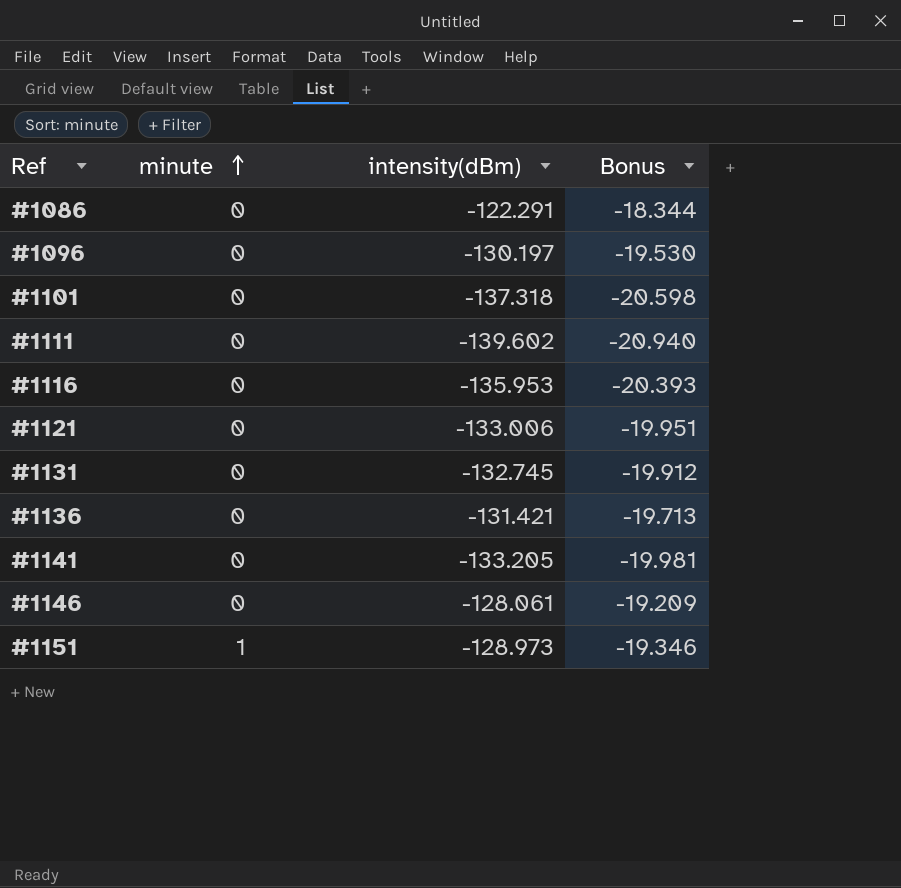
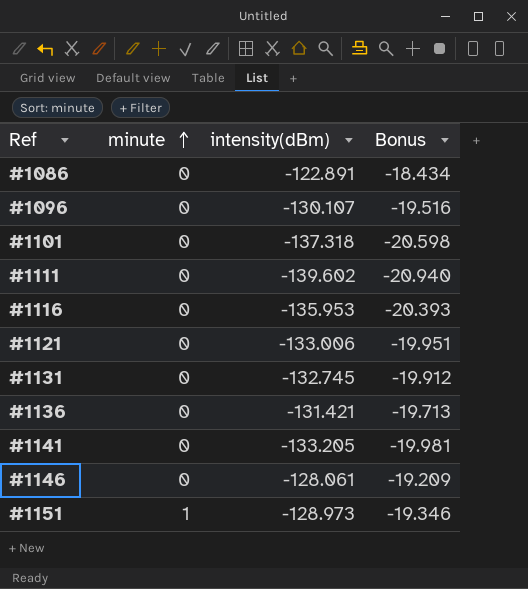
#1086 | intensity(dBm): -122.291 -> -122.891
#1086 | Bonus: -18.344 -> -18.434
#1096 | intensity(dBm): -130.197 -> -130.107
#1096 | Bonus: -19.530 -> -19.516

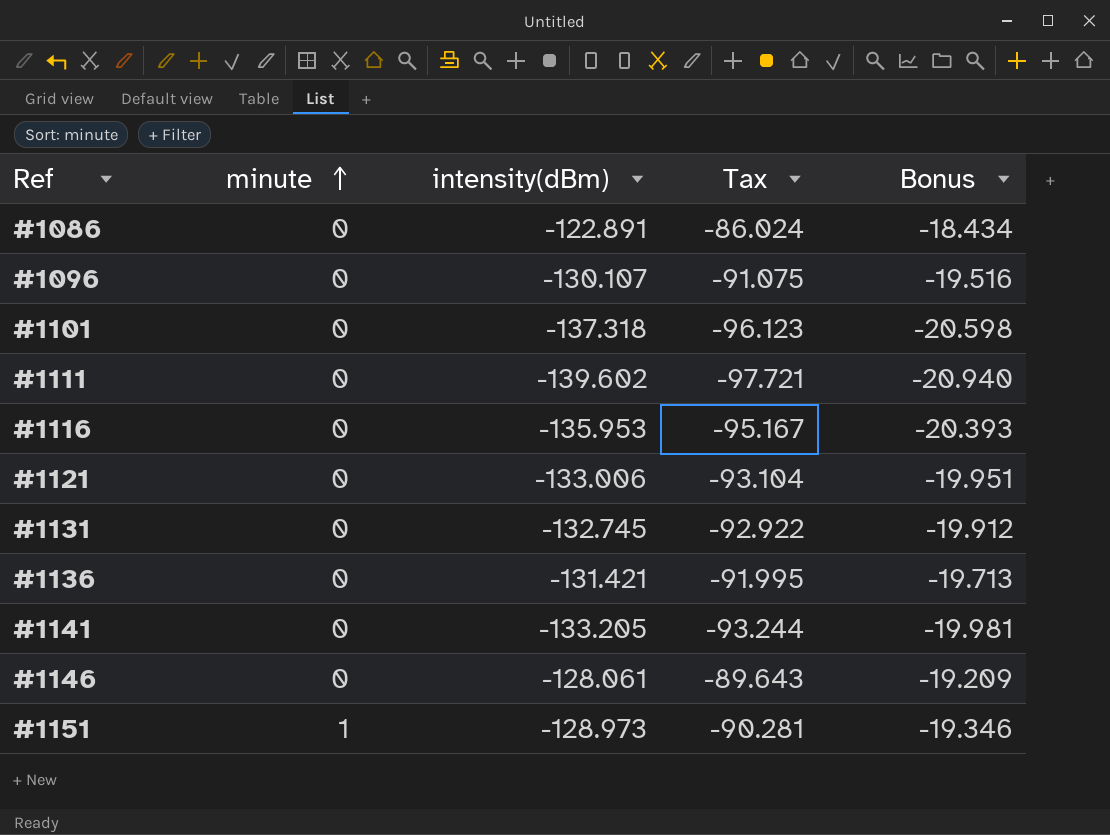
column Tax | formula: none -> [intensity(dBm)] * 0.7

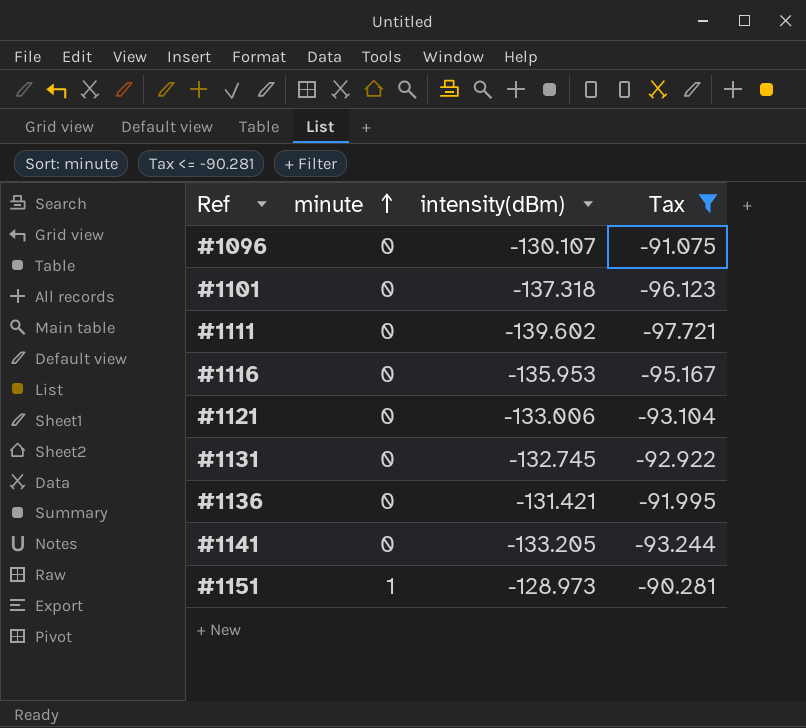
filter: none -> Tax <= -90.281
column Bonus | formula: [intensity(dBm)] * 0.15 -> none

